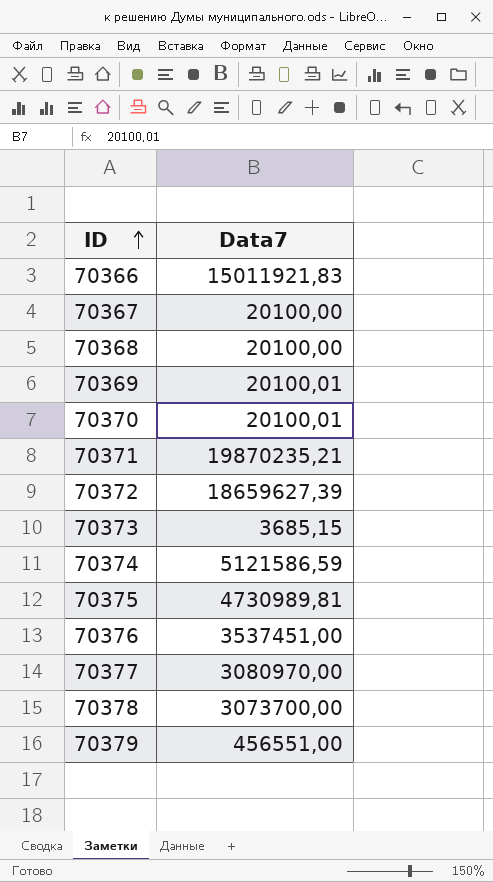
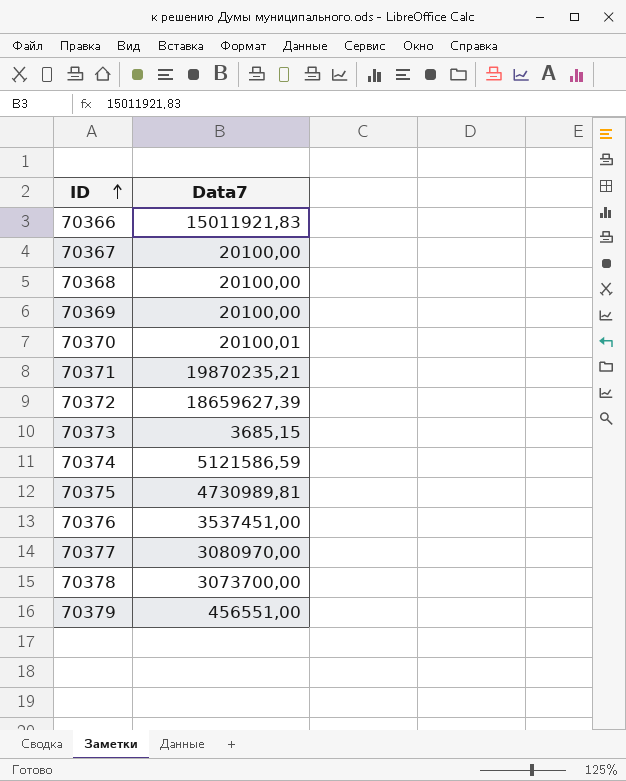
70369 | Data7: 20100,01 -> 20100,00

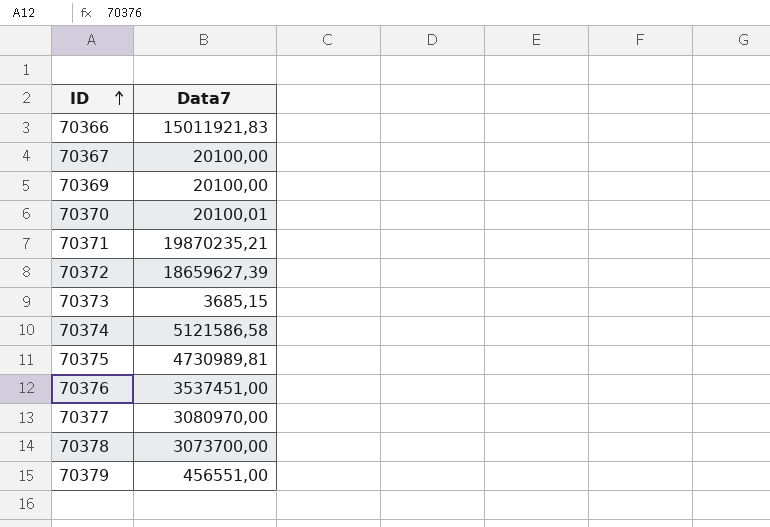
row 70368: 20100,00 -> none
70374 | Data7: 5121586,59 -> 5121586,58

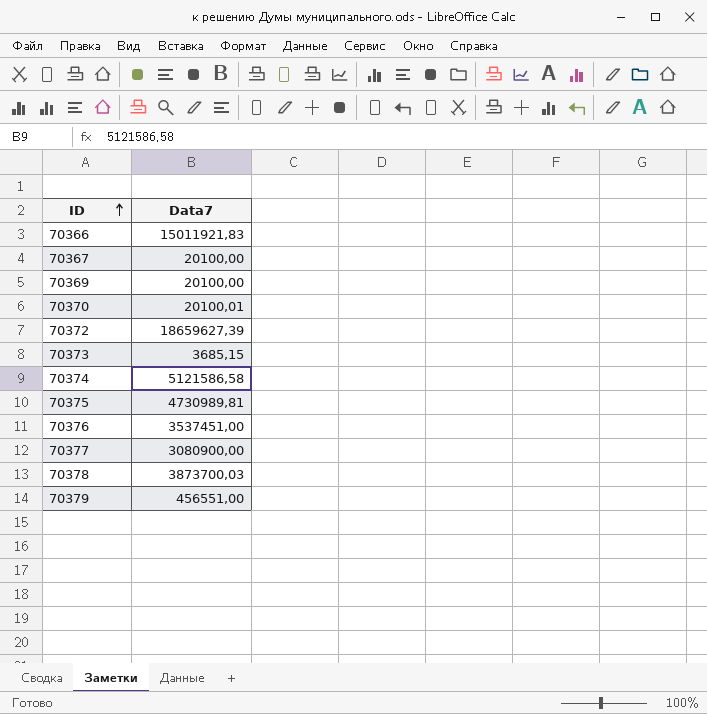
row 70371: 19870235,21 -> none
70377 | Data7: 3080970,00 -> 3080900,00
70378 | Data7: 3073700,00 -> 3873700,03

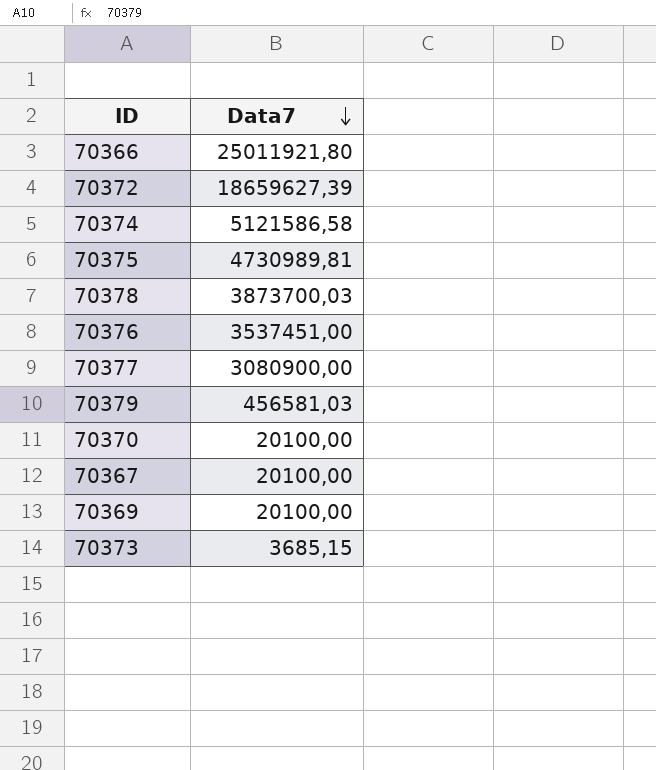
row order: ID ascending -> Data7 descending
70366 | Data7: 15011921,83 -> 25011921,80
70379 | Data7: 456551,00 -> 456581,03
70370 | Data7: 20100,01 -> 20100,00

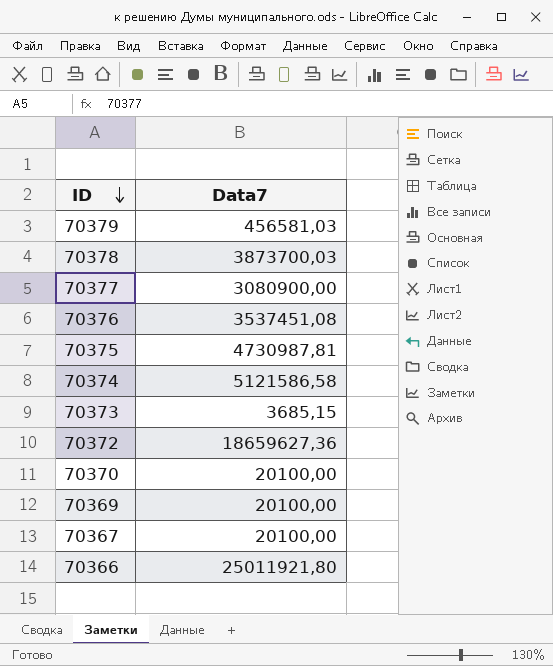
row order: Data7 descending -> ID descending
70376 | Data7: 3537451,00 -> 3537451,08
70375 | Data7: 4730989,81 -> 4730987,81
70372 | Data7: 18659627,39 -> 18659627,36

